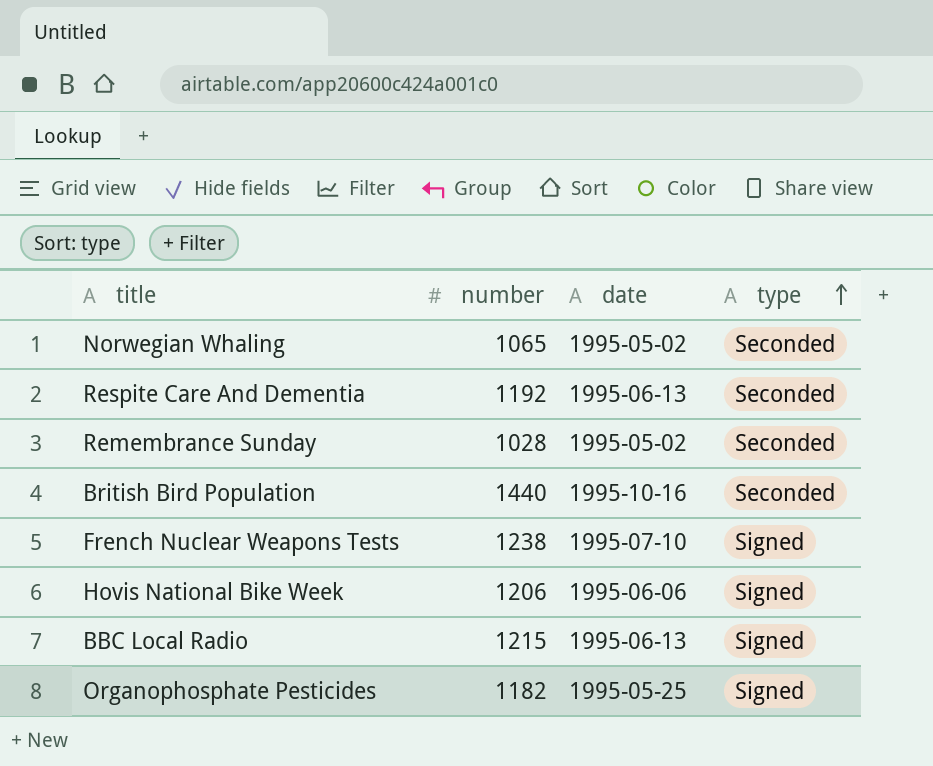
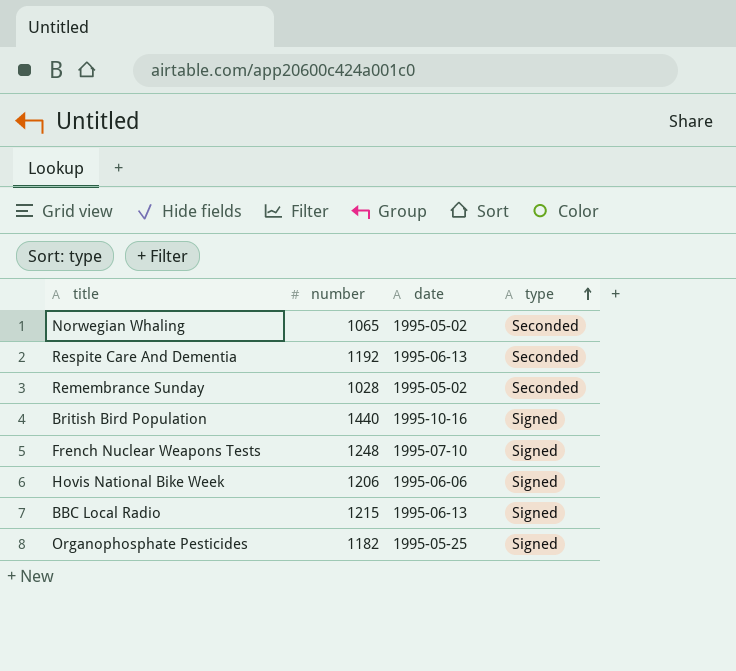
British Bird Population | type: Seconded -> Signed
French Nuclear Weapons Tests | number: 1238 -> 1248

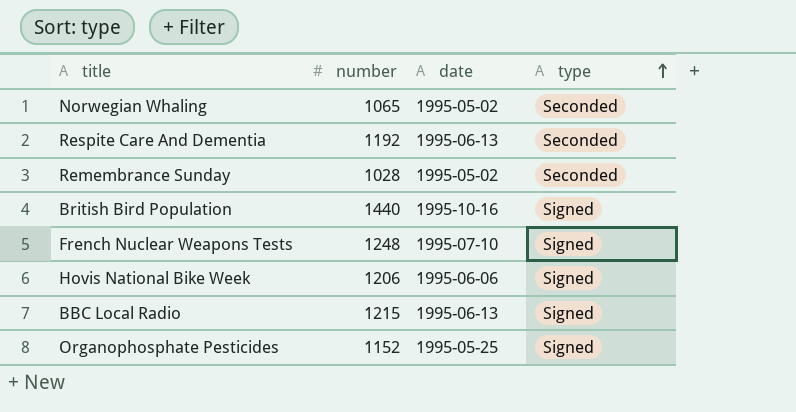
Organophosphate Pesticides | number: 1182 -> 1152

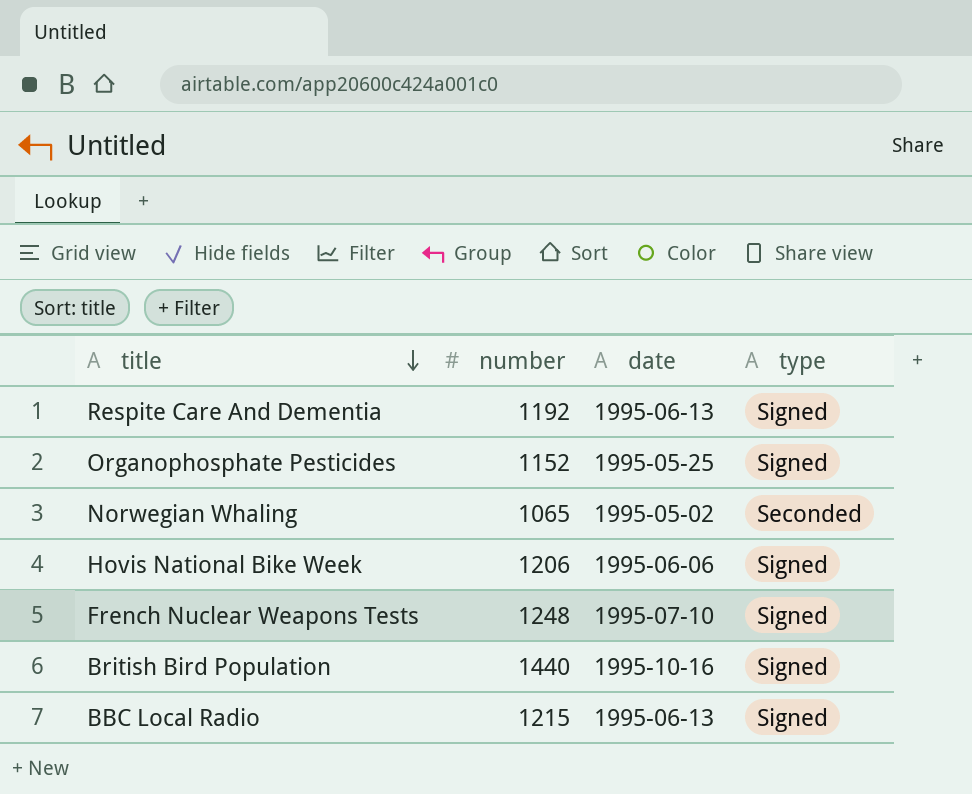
row order: type ascending -> title descending
row Remembrance Sunday: 1028 | 1995-05-02 | Seconded -> none
Respite Care And Dementia | type: Seconded -> Signed

